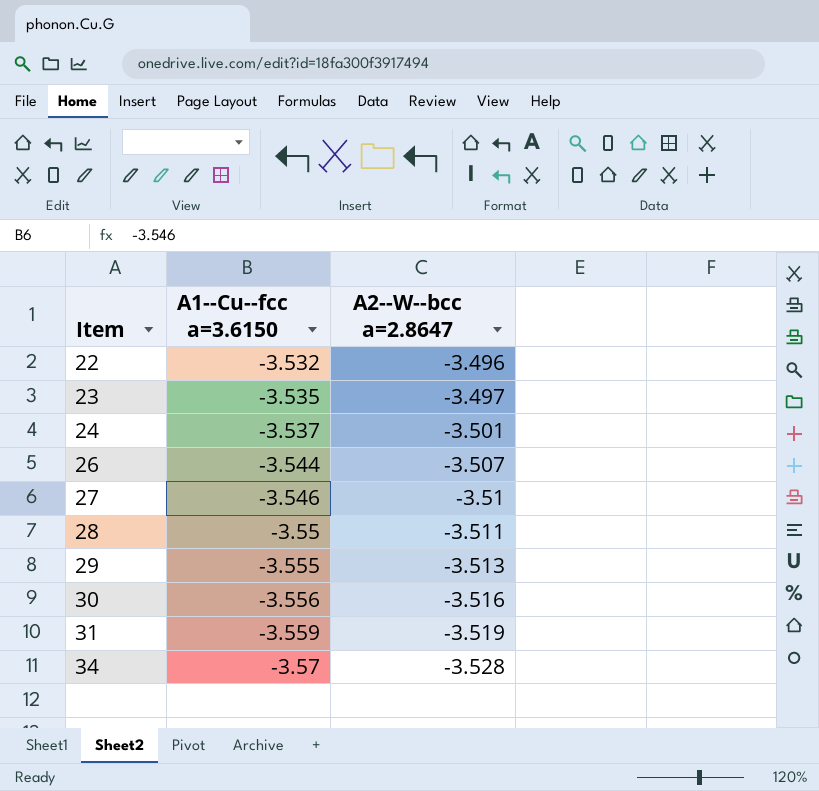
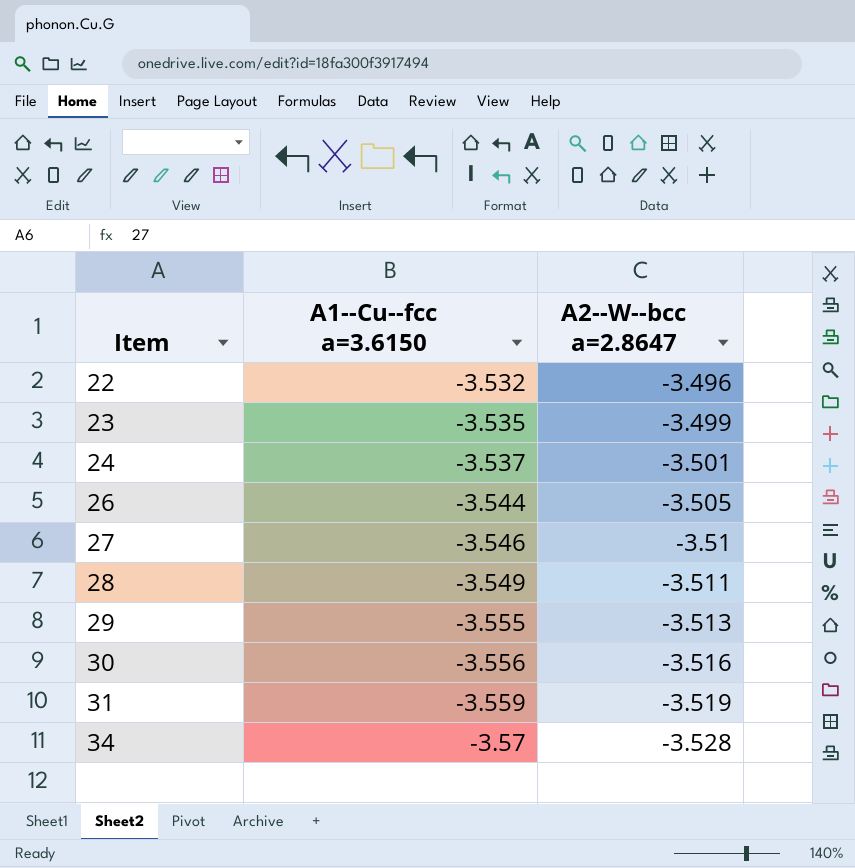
23 | A2--W--bcc a=2.8647: -3.497 -> -3.499
26 | A2--W--bcc a=2.8647: -3.507 -> -3.505
28 | A1--Cu--fcc a=3.6150: -3.55 -> -3.549

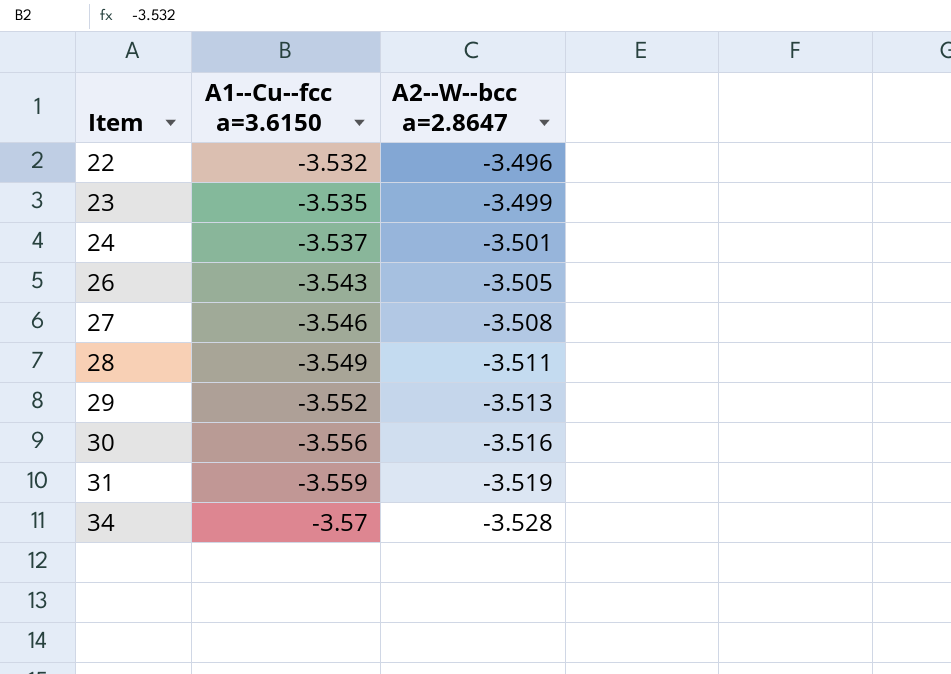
26 | A1--Cu--fcc a=3.6150: -3.544 -> -3.543
27 | A2--W--bcc a=2.8647: -3.51 -> -3.508
29 | A1--Cu--fcc a=3.6150: -3.555 -> -3.552

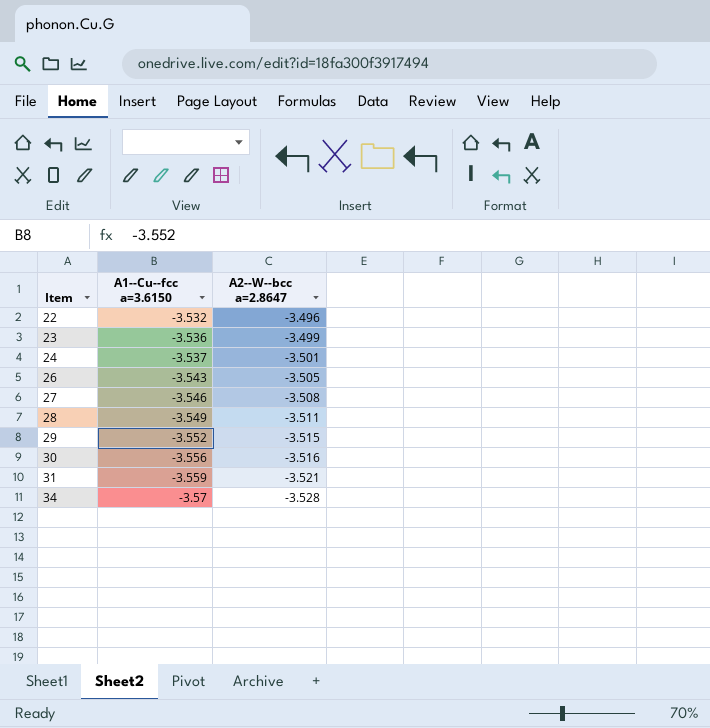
23 | A1--Cu--fcc a=3.6150: -3.535 -> -3.536
29 | A2--W--bcc a=2.8647: -3.513 -> -3.515
31 | A2--W--bcc a=2.8647: -3.519 -> -3.521

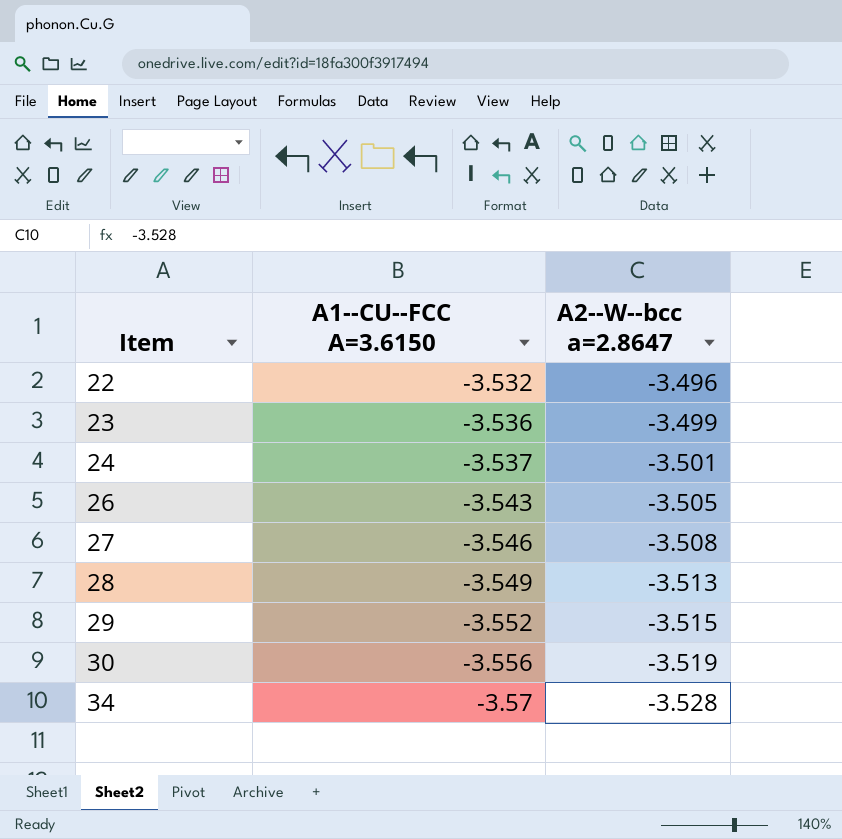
column name: A1--Cu--fcc a=3.6150 -> A1--CU--FCC A=3.6150
row 31: -3.559 | -3.521 -> none
28 | A2--W--bcc a=2.8647: -3.511 -> -3.513
30 | A2--W--bcc a=2.8647: -3.516 -> -3.519

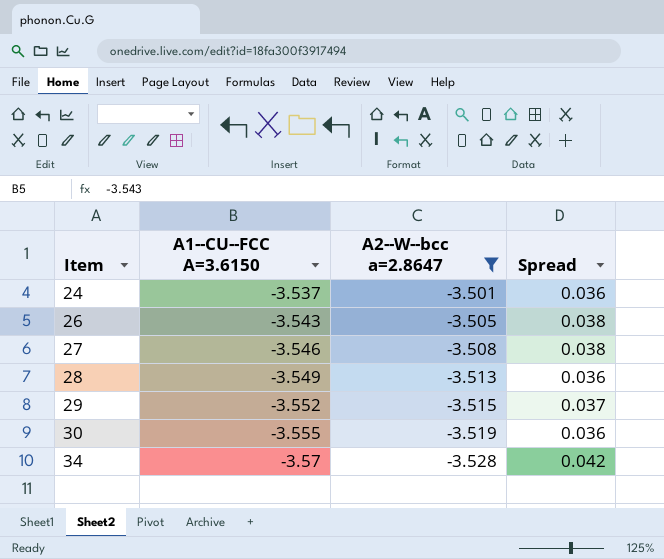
filter: none -> A2--W--bcc a=2.8647 <= -3.501
column Spread | formula: none -> [A2--W--bcc a=2.8647] - [A1--CU--FCC A=3.6150]
30 | A1--CU--FCC A=3.6150: -3.556 -> -3.555

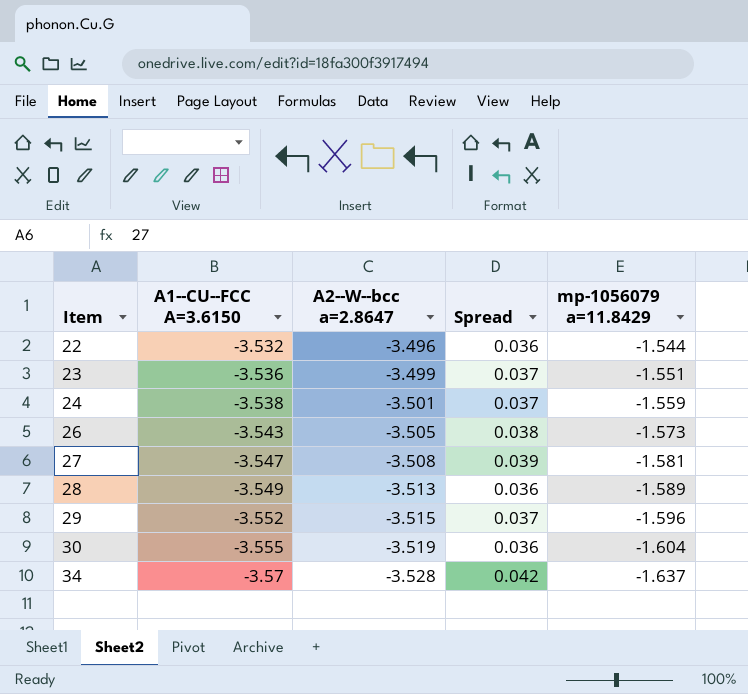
filter: A2--W--bcc a=2.8647 <= -3.501 -> none
column mp-1056079 a=11.8429 | position: none -> 5
24 | A1--CU--FCC A=3.6150: -3.537 -> -3.538
24 | Spread: 0.036 -> 0.037
27 | A1--CU--FCC A=3.6150: -3.546 -> -3.547
27 | Spread: 0.038 -> 0.039

